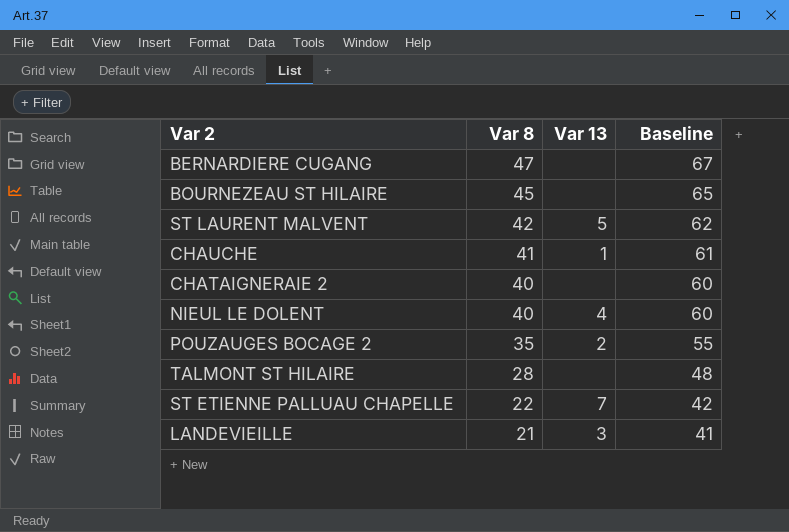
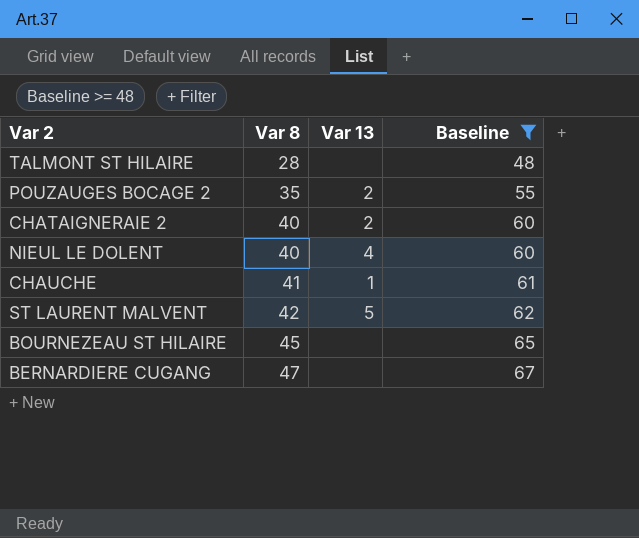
filter: none -> Baseline >= 48
row order: Var 8 descending -> Var 8 ascending
CHATAIGNERAIE 2 | Var 13: none -> 2

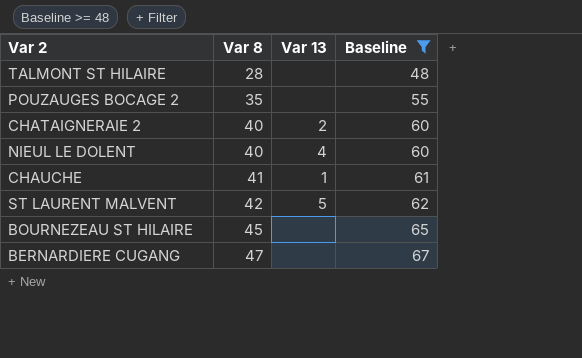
POUZAUGES BOCAGE 2 | Var 13: 2 -> none

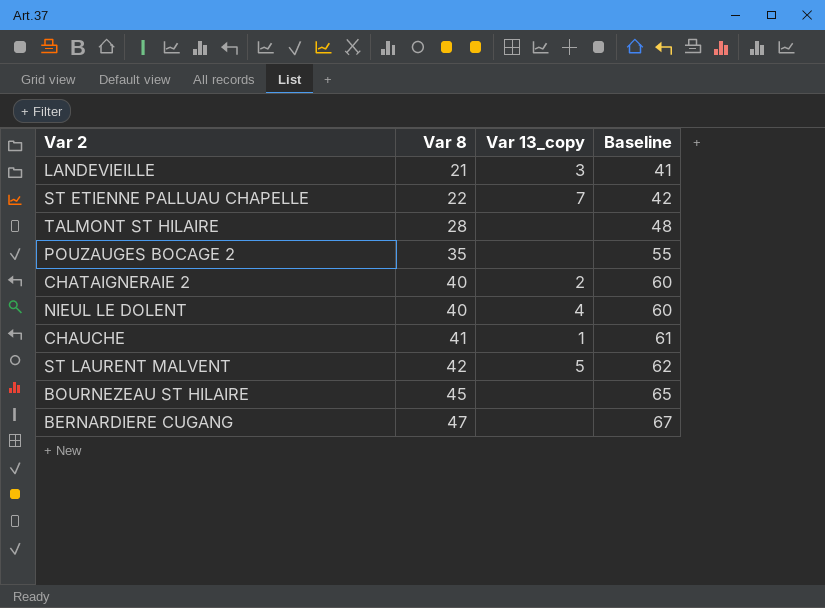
filter: Baseline >= 48 -> none
column name: Var 13 -> Var 13_copy

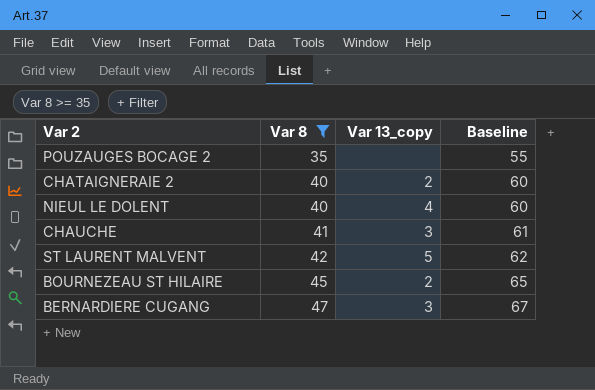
filter: none -> Var 8 >= 35
CHAUCHE | Var 13_copy: 1 -> 3
BOURNEZEAU ST HILAIRE | Var 13_copy: none -> 2
BERNARDIERE CUGANG | Var 13_copy: none -> 3

